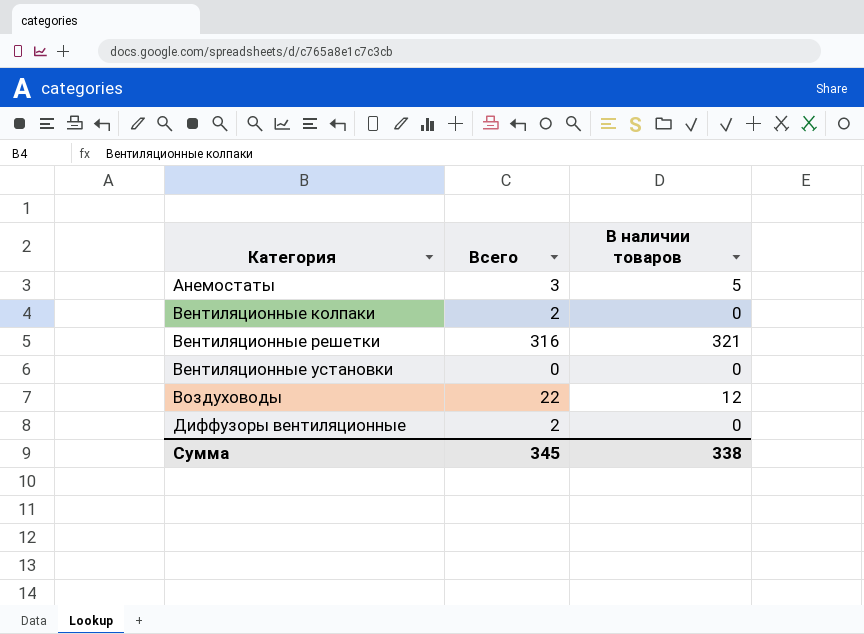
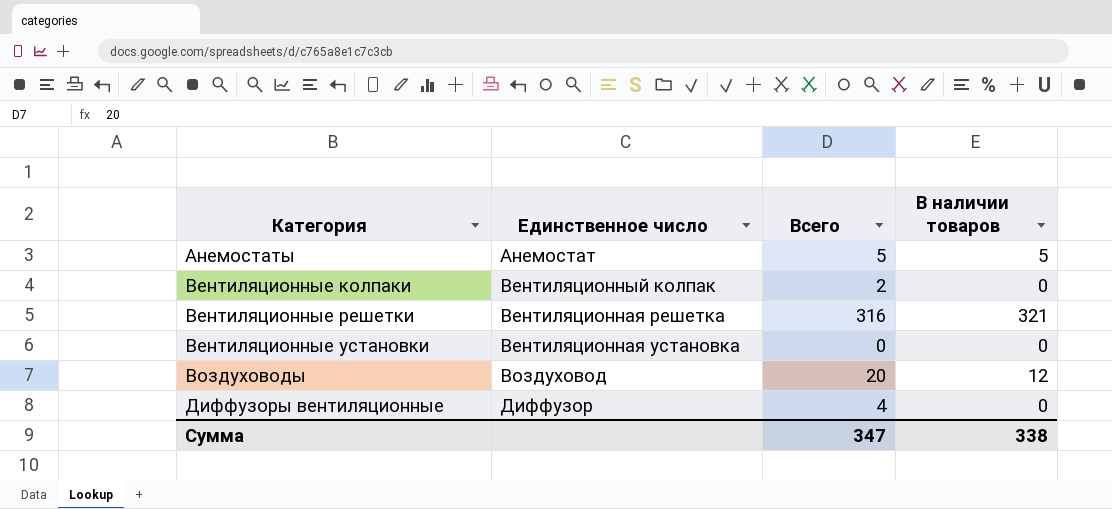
column Единственное число | position: none -> 2
Анемостаты | Всего: 3 -> 5
Воздуховоды | Всего: 22 -> 20
Диффузоры вентиляционные | Всего: 2 -> 4
Сумма | Всего: 345 -> 347

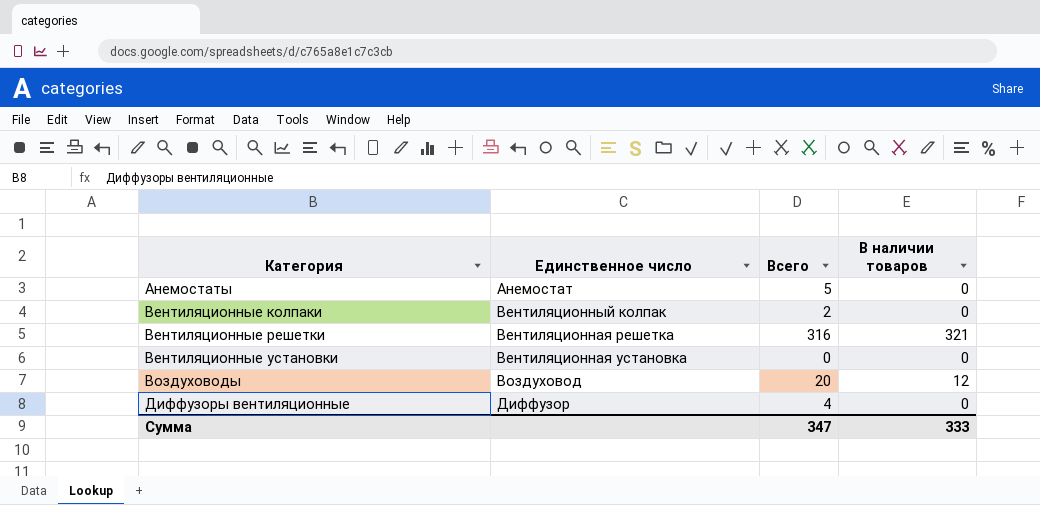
Анемостаты | В наличии товаров: 5 -> 0
Сумма | В наличии товаров: 338 -> 333

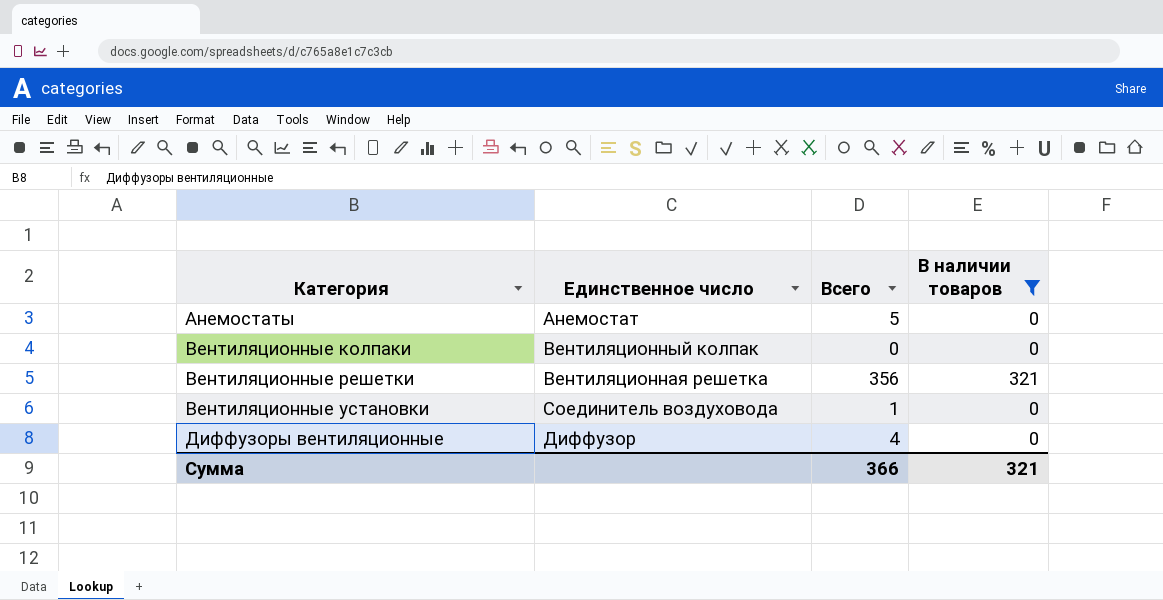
filter: none -> В наличии товаров != 12
Вентиляционные колпаки | Всего: 2 -> 0
Вентиляционные решетки | Всего: 316 -> 356
Вентиляционные установки | Единственное число: Вентиляционная установка -> Соединитель воздуховода
Вентиляционные установки | Всего: 0 -> 1
Сумма | Всего: 347 -> 366
Сумма | В наличии товаров: 333 -> 321

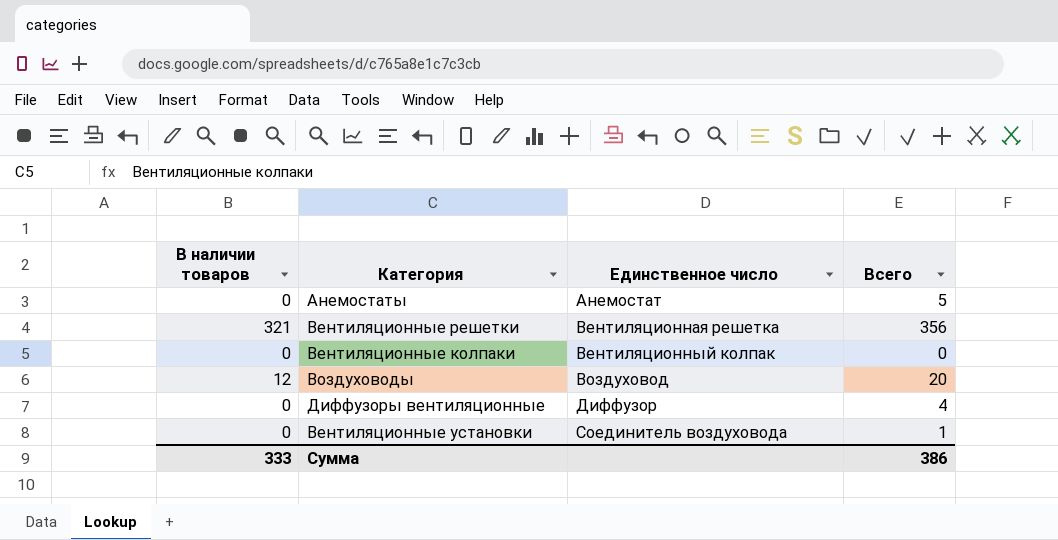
filter: В наличии товаров != 12 -> none
row order: Категория ascending -> Единственное число ascending
column В наличии товаров | position: 4 -> 1
Сумма | В наличии товаров: 321 -> 333
Сумма | Всего: 366 -> 386

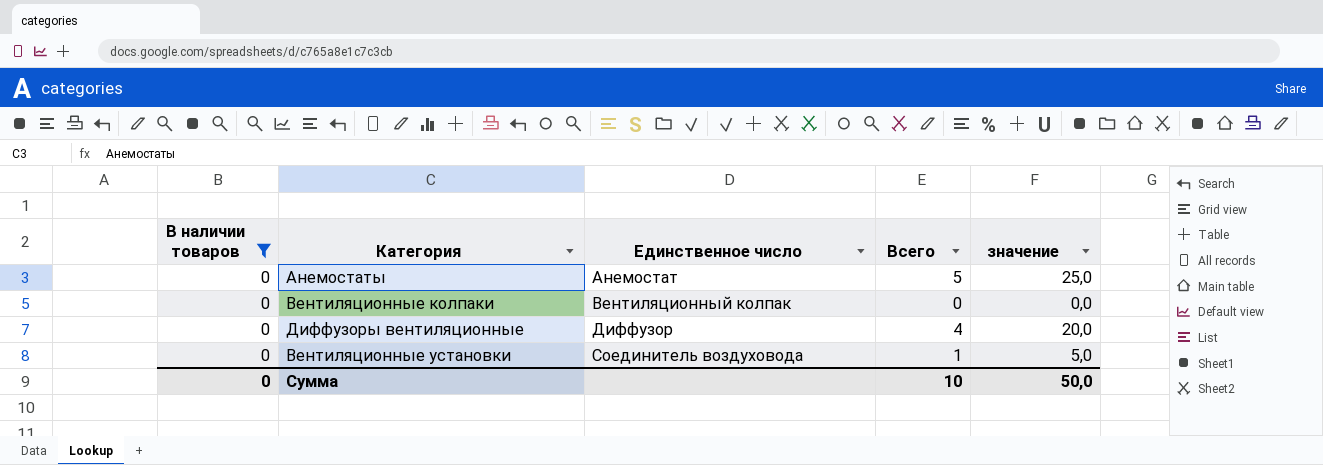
filter: none -> В наличии товаров = 0
column значение | formula: none -> [Всего] * 5
Сумма | В наличии товаров: 333 -> 0
Сумма | Всего: 386 -> 10

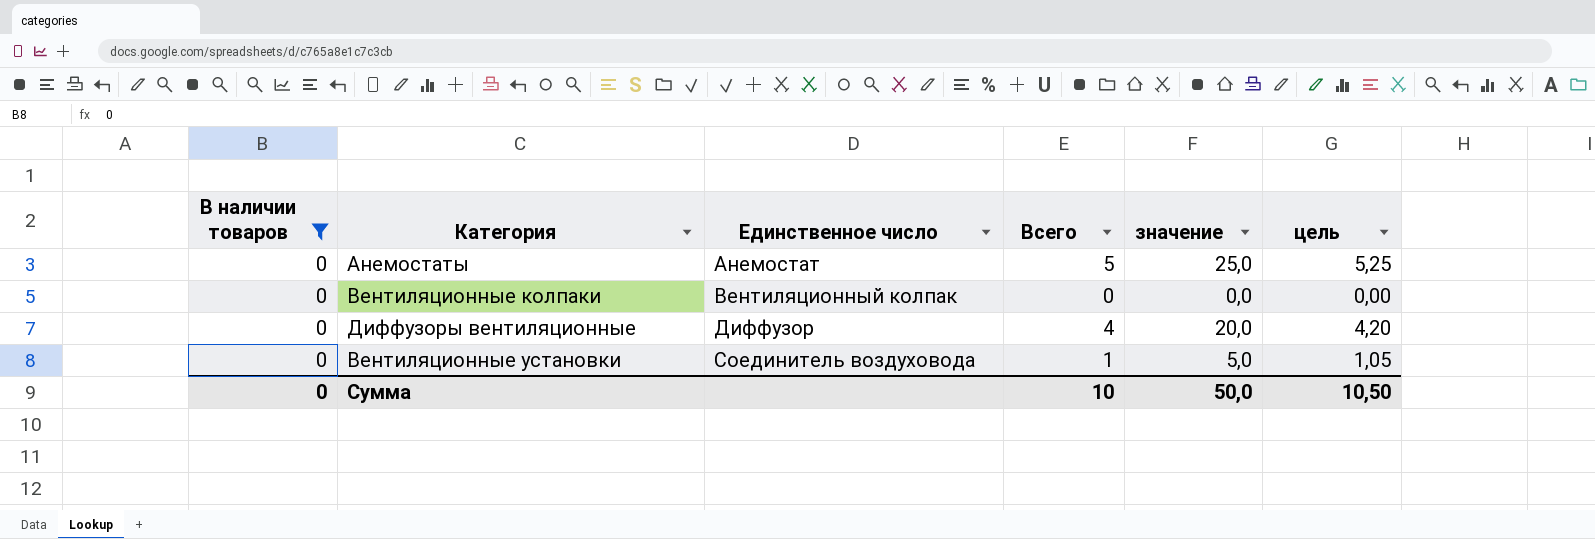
column цель | formula: none -> [Всего] * 1,05

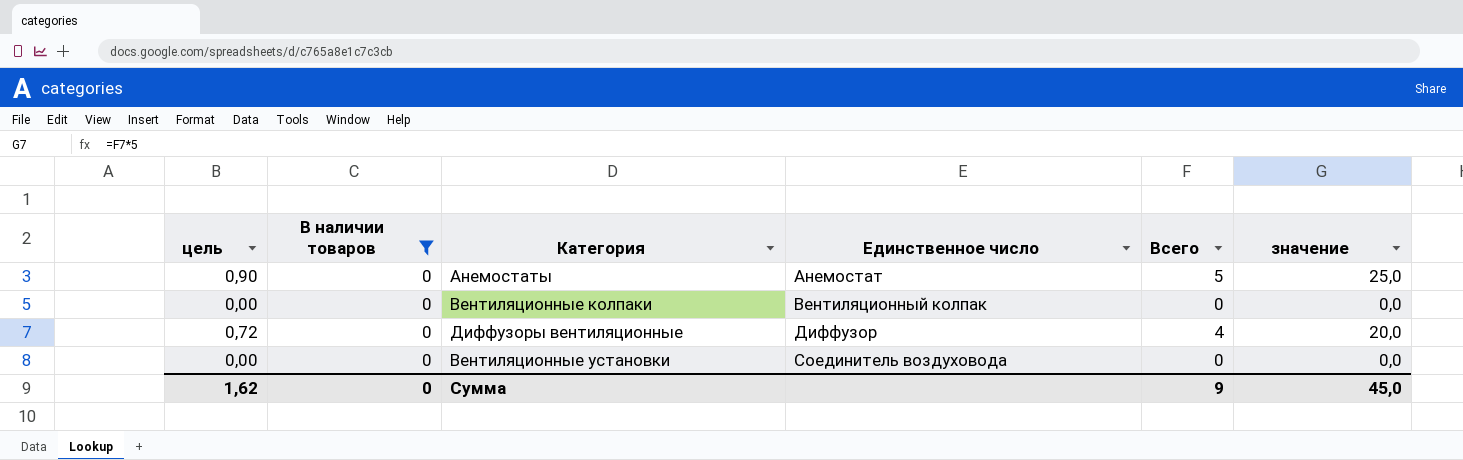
column цель | formula: [Всего] * 1,05 -> [Всего] * 0,18
column цель | position: 6 -> 1
Вентиляционные установки | Всего: 1 -> 0
Вентиляционные установки | значение: 5,0 -> 0,0
Сумма | цель: 10,50 -> 1,62
Сумма | Всего: 10 -> 9
Сумма | значение: 50,0 -> 45,0

